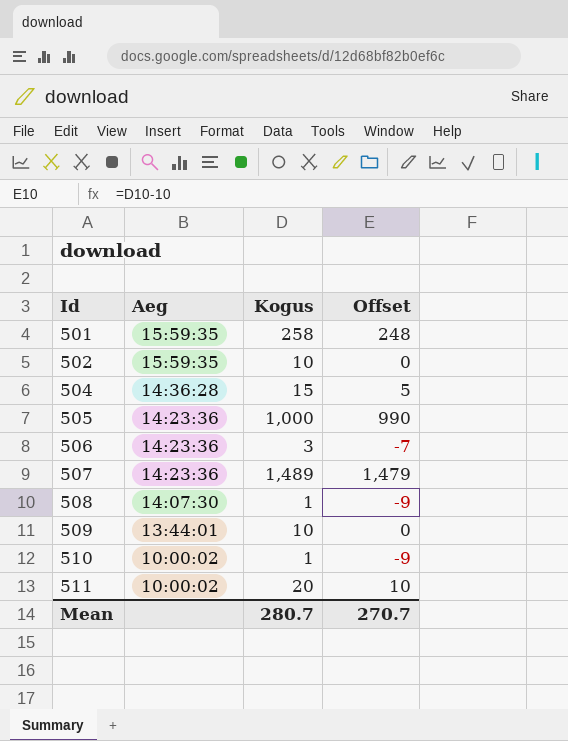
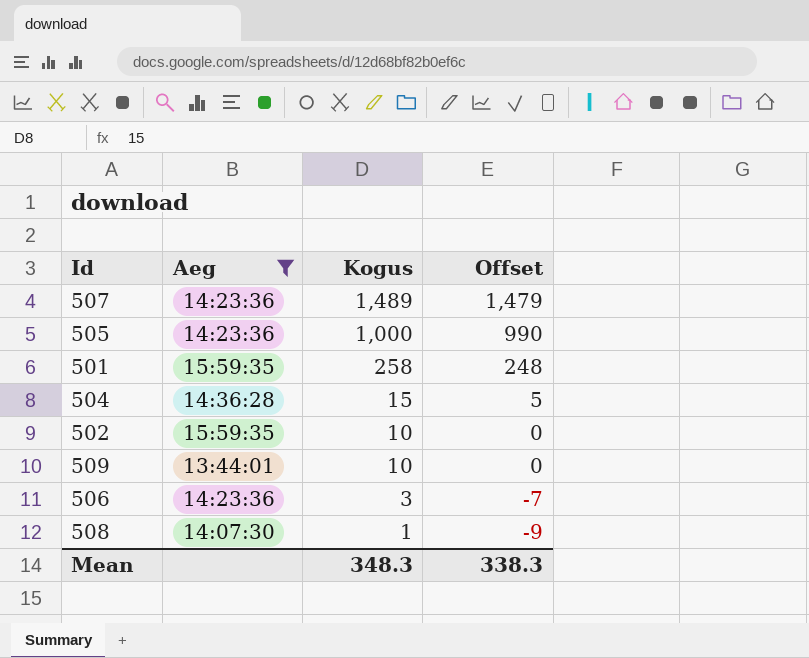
filter: none -> Aeg != 10:00:02
row order: Id ascending -> Kogus descending
Mean | Kogus: 280.7 -> 348.3
Mean | Offset: 270.7 -> 338.3

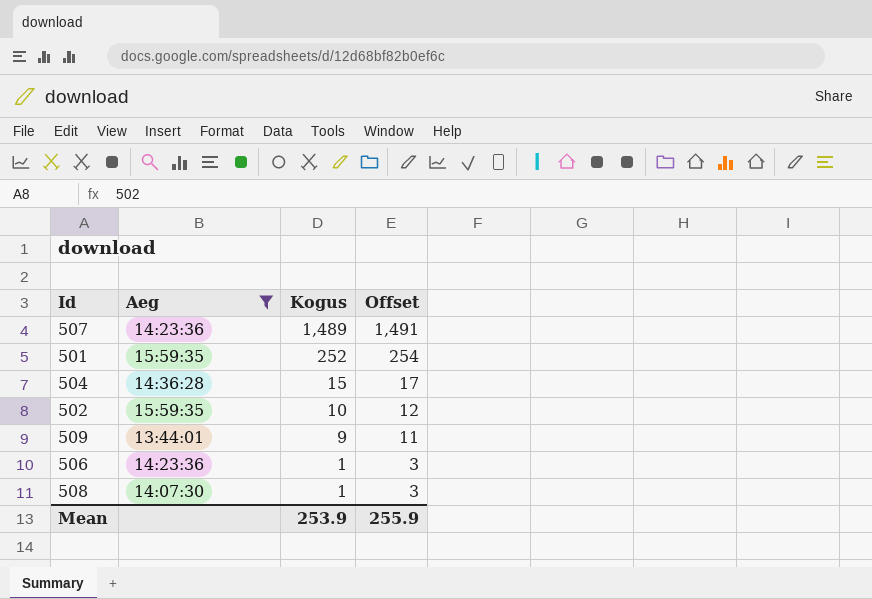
column Offset | formula: [Kogus] - 10 -> [Kogus] + 2
row 505: 14:23:36 | 1,000 | 990 -> none
501 | Kogus: 258 -> 252
509 | Kogus: 10 -> 9
506 | Kogus: 3 -> 1
Mean | Kogus: 348.3 -> 253.9
Mean | Offset: 338.3 -> 255.9

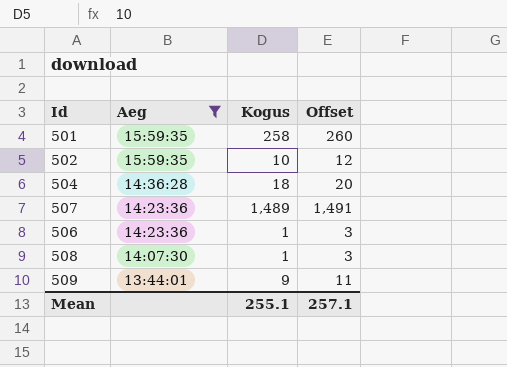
row order: Kogus descending -> Aeg descending
501 | Kogus: 252 -> 258
501 | Offset: 254 -> 260
504 | Kogus: 15 -> 18
504 | Offset: 17 -> 20
Mean | Kogus: 253.9 -> 255.1
Mean | Offset: 255.9 -> 257.1

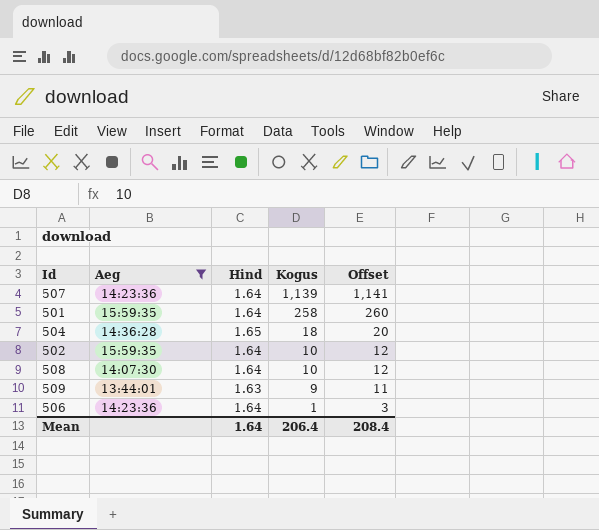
row order: Aeg descending -> Kogus descending
column Hind | position: none -> 3
507 | Kogus: 1,489 -> 1,139
507 | Offset: 1,491 -> 1,141
508 | Kogus: 1 -> 10
508 | Offset: 3 -> 12
Mean | Kogus: 255.1 -> 206.4
Mean | Offset: 257.1 -> 208.4

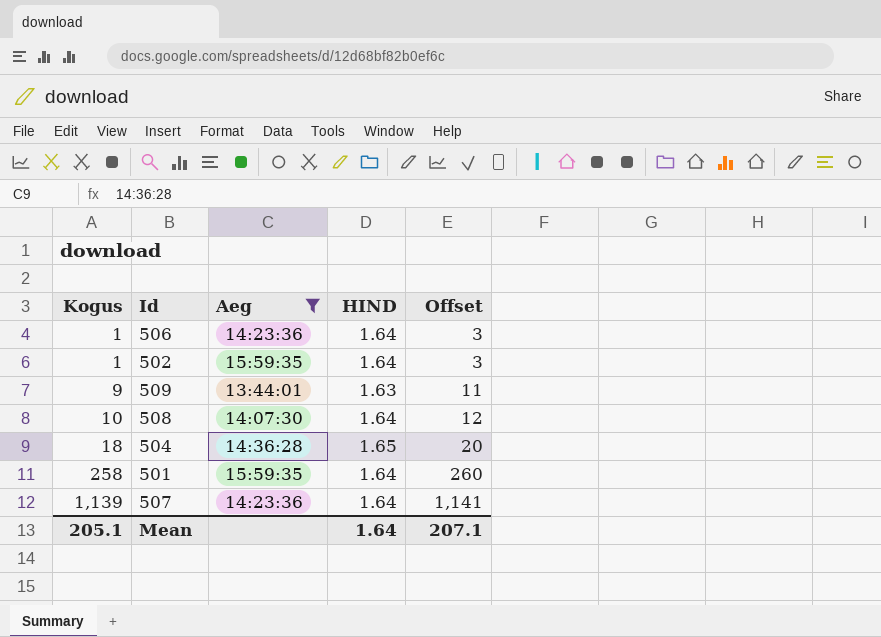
row order: Kogus descending -> Kogus ascending
column Kogus | position: 4 -> 1
column name: Hind -> HIND
502 | Kogus: 10 -> 1
502 | Offset: 12 -> 3
Mean | Kogus: 206.4 -> 205.1
Mean | Offset: 208.4 -> 207.1

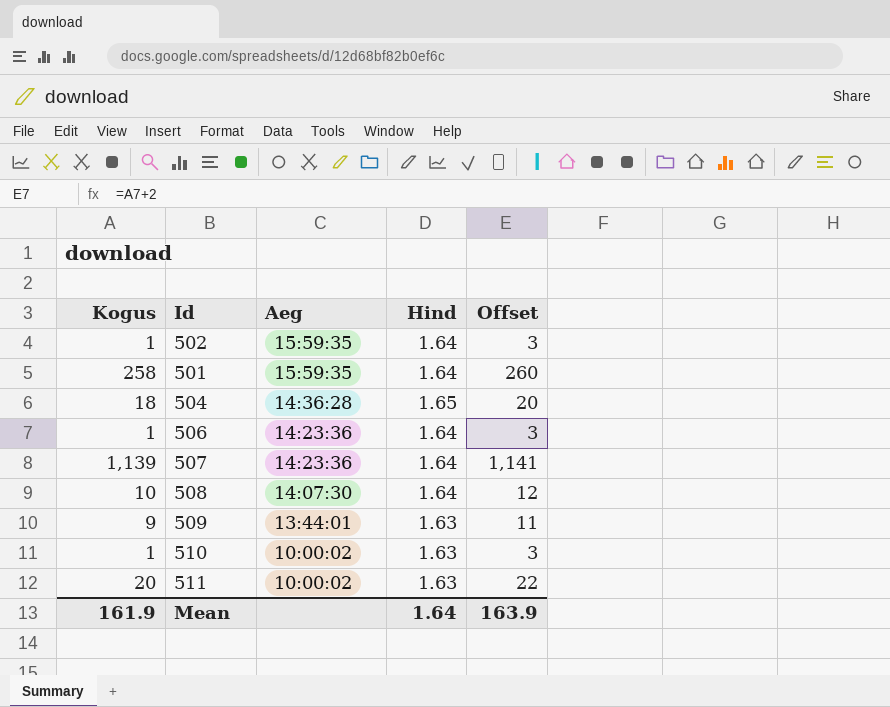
filter: Aeg != 10:00:02 -> none
row order: Kogus ascending -> Aeg descending
column name: HIND -> Hind
Mean | Kogus: 205.1 -> 161.9
Mean | Offset: 207.1 -> 163.9

